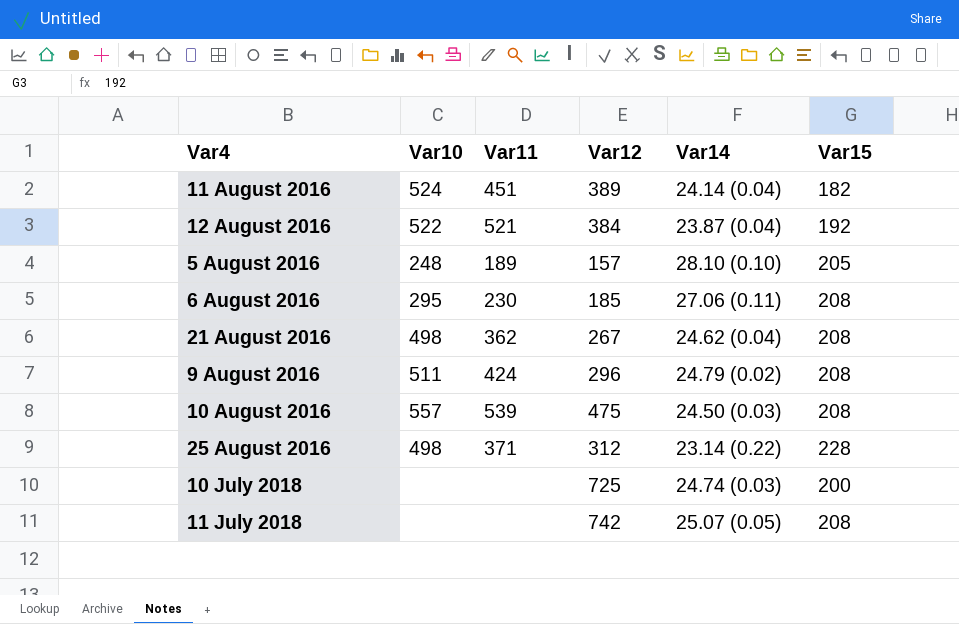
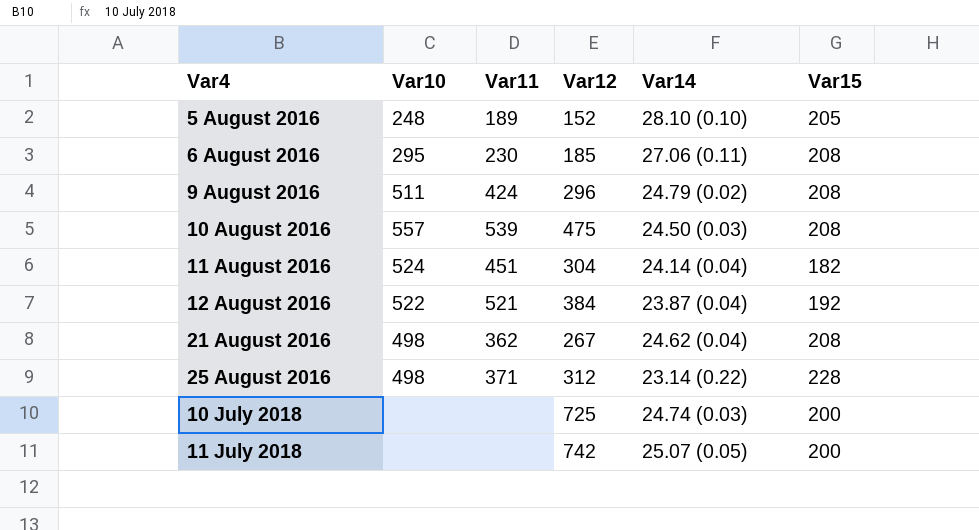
row order: none -> Var4 ascending
5 August 2016 | Var12: 157 -> 152
11 August 2016 | Var12: 389 -> 304
11 July 2018 | Var15: 208 -> 200

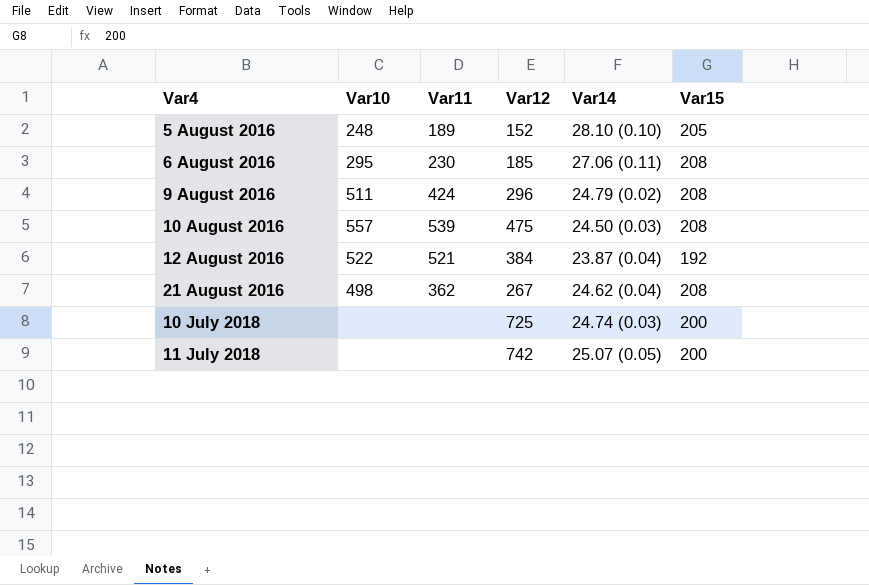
row 11 August 2016: 524 | 451 | 304 | 24.14 (0.04) | 182 -> none
row 25 August 2016: 498 | 371 | 312 | 23.14 (0.22) | 228 -> none

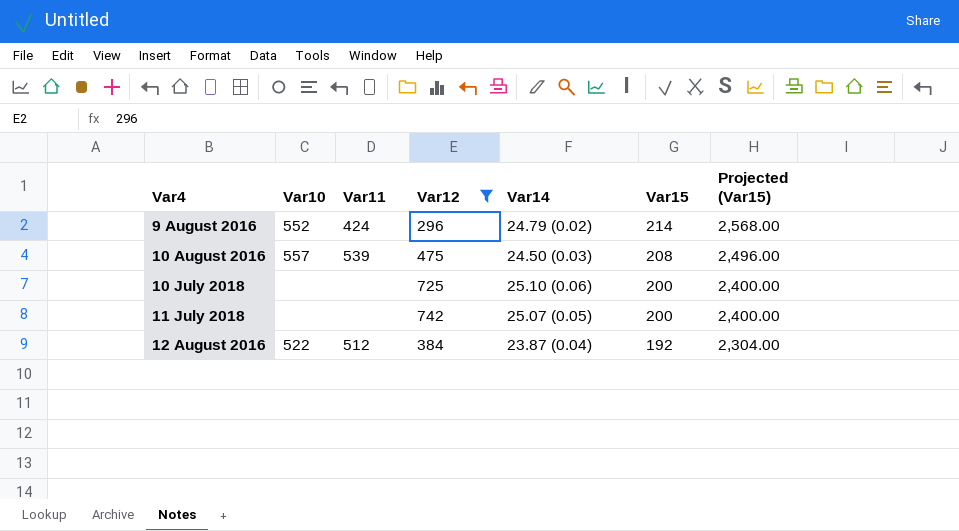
filter: none -> Var12 >= 296
row order: Var4 ascending -> Var15 descending
column Projected (Var15) | formula: none -> [Var15] * 12
9 August 2016 | Var10: 511 -> 552
9 August 2016 | Var15: 208 -> 214
10 July 2018 | Var14: 24.74 (0.03) -> 25.10 (0.06)
12 August 2016 | Var11: 521 -> 512

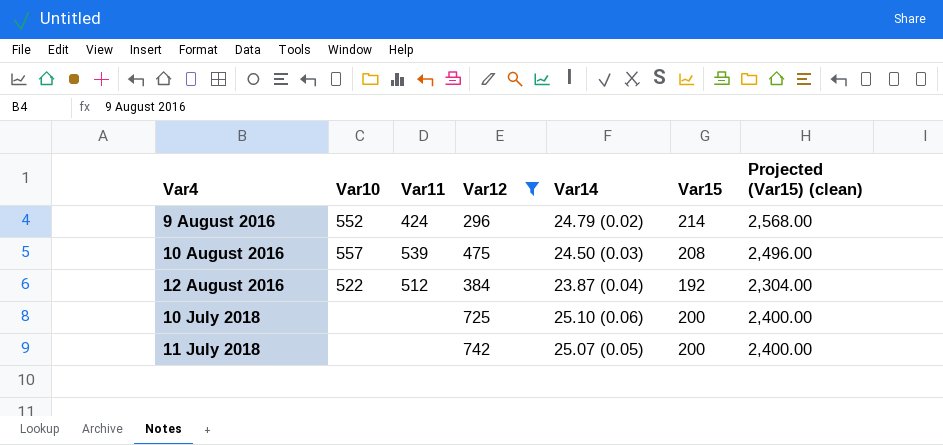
row order: Var15 descending -> Var4 ascending
column name: Projected (Var15) -> Projected (Var15) (clean)

